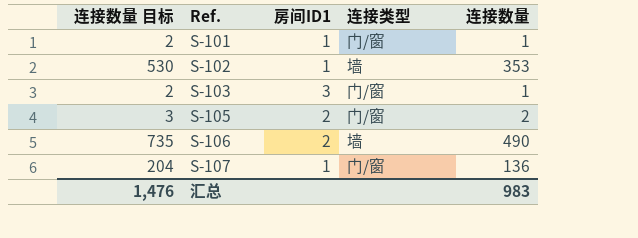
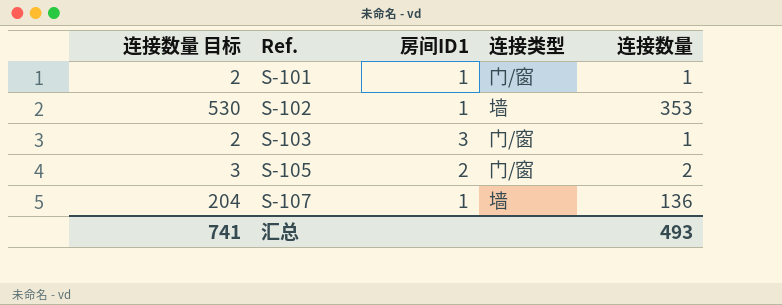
row S-106: 735 | 2 | 墙 | 490 -> none
S-107 | 连接类型: 门/窗 -> 墙
汇总 | 连接数量 目标: 1,476 -> 741
汇总 | 连接数量: 983 -> 493

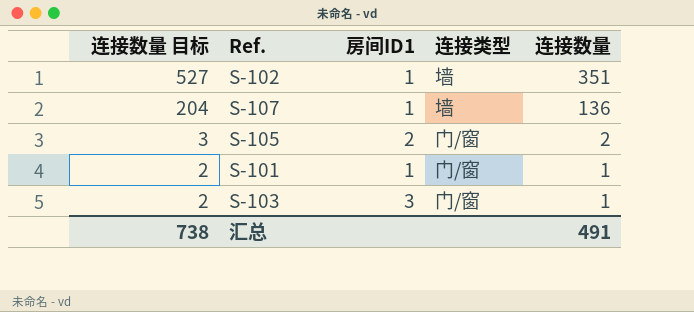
row order: Ref. ascending -> 连接数量 目标 descending
S-102 | 连接数量 目标: 530 -> 527
S-102 | 连接数量: 353 -> 351
汇总 | 连接数量 目标: 741 -> 738
汇总 | 连接数量: 493 -> 491

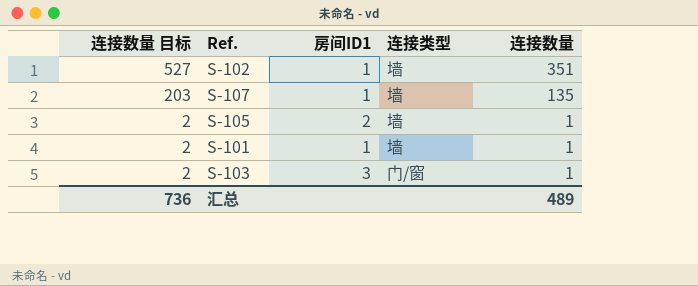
S-107 | 连接数量 目标: 204 -> 203
S-107 | 连接数量: 136 -> 135
S-105 | 连接数量 目标: 3 -> 2
S-105 | 连接类型: 门/窗 -> 墙
S-105 | 连接数量: 2 -> 1
S-101 | 连接类型: 门/窗 -> 墙
汇总 | 连接数量 目标: 738 -> 736
汇总 | 连接数量: 491 -> 489

